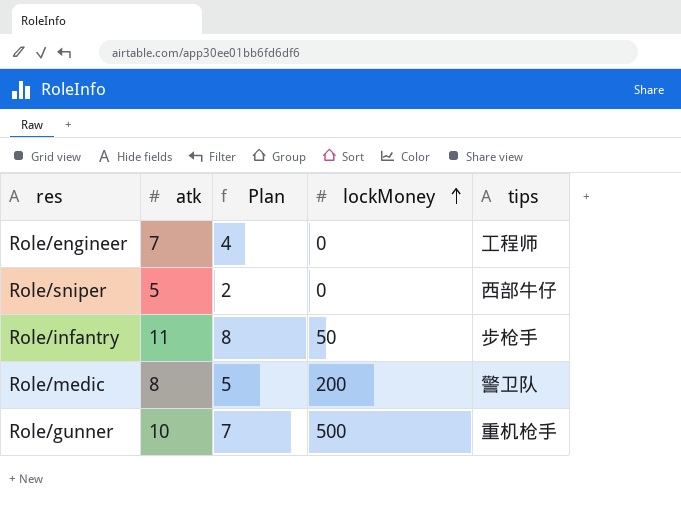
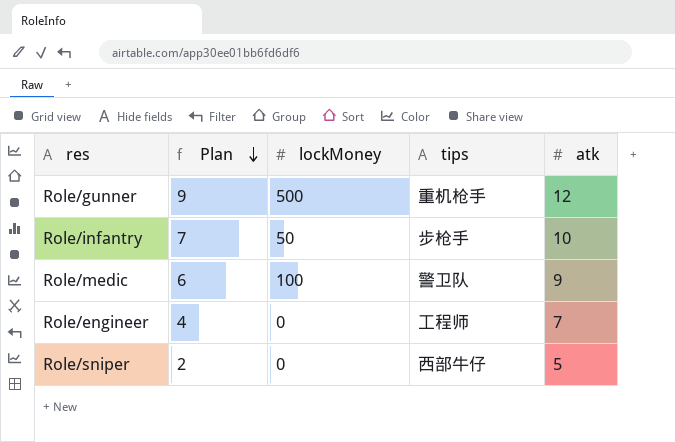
row order: lockMoney ascending -> Plan descending
column atk | position: 2 -> 5
Role/gunner | Plan: 7 -> 9
Role/gunner | atk: 10 -> 12
Role/infantry | Plan: 8 -> 7
Role/infantry | atk: 11 -> 10
Role/medic | Plan: 5 -> 6
Role/medic | lockMoney: 200 -> 100
Role/medic | atk: 8 -> 9

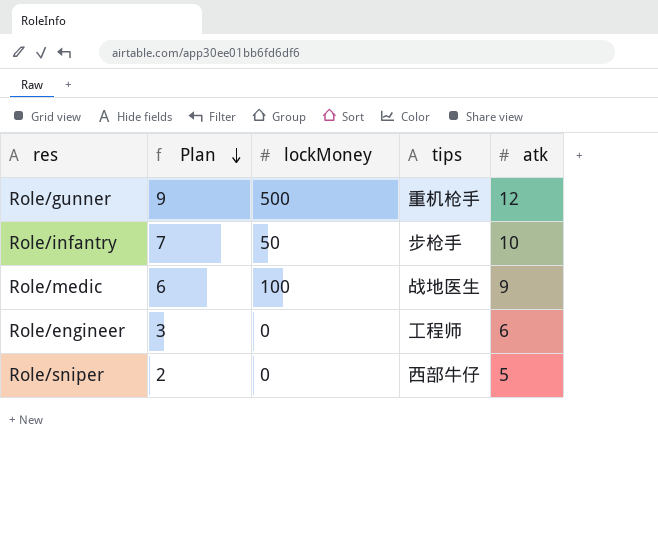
Role/medic | tips: 警卫队 -> 战地医生
Role/engineer | Plan: 4 -> 3
Role/engineer | atk: 7 -> 6

